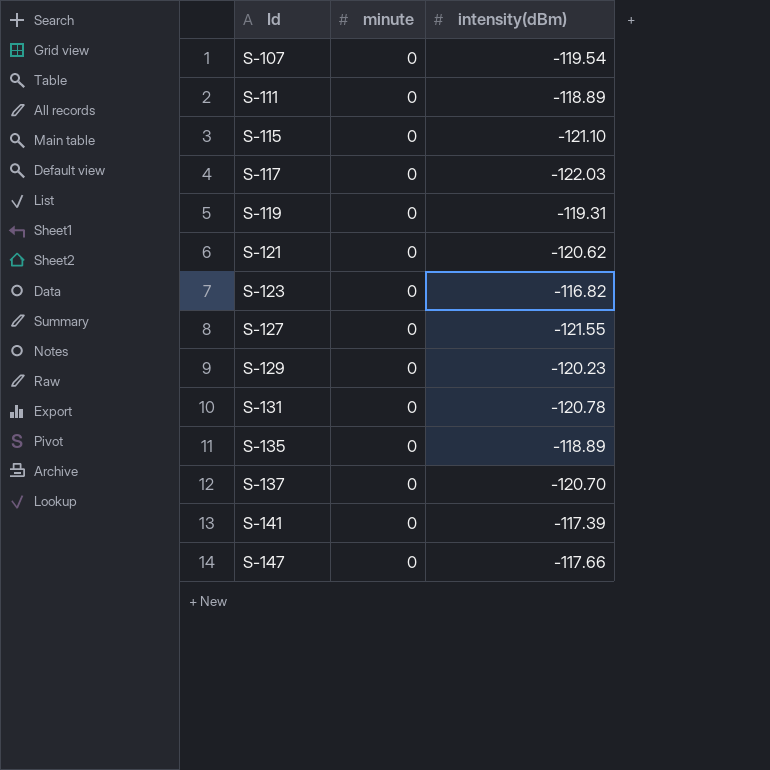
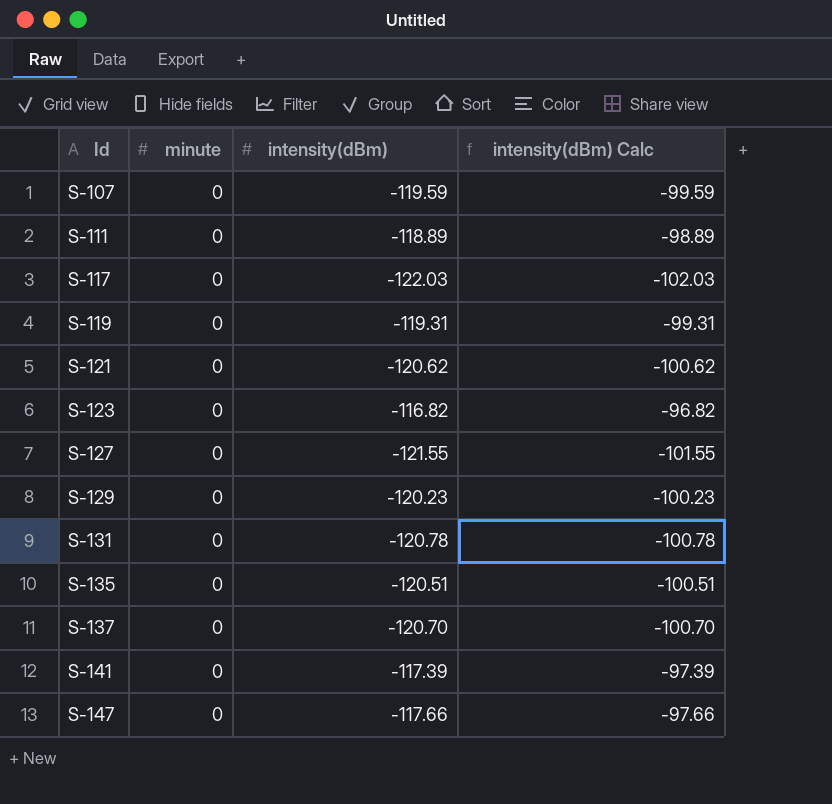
column intensity(dBm) Calc | formula: none -> [intensity(dBm)] + 20
row S-115: 0 | -121.10 -> none
S-107 | intensity(dBm): -119.54 -> -119.59
S-135 | intensity(dBm): -118.89 -> -120.51

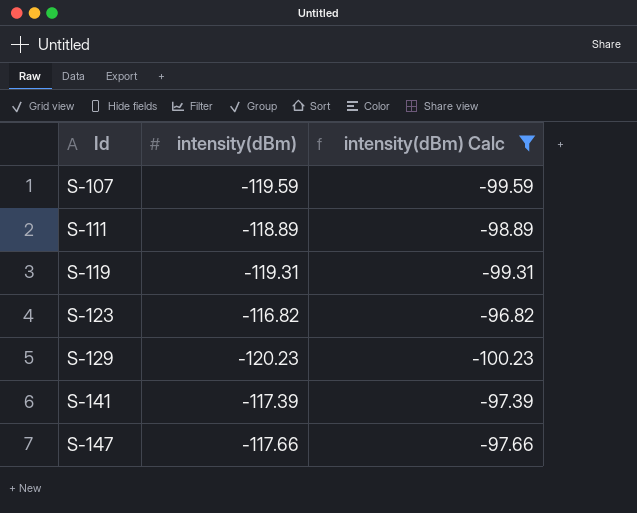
filter: none -> intensity(dBm) Calc >= -100.23
column minute | position: 2 -> none

